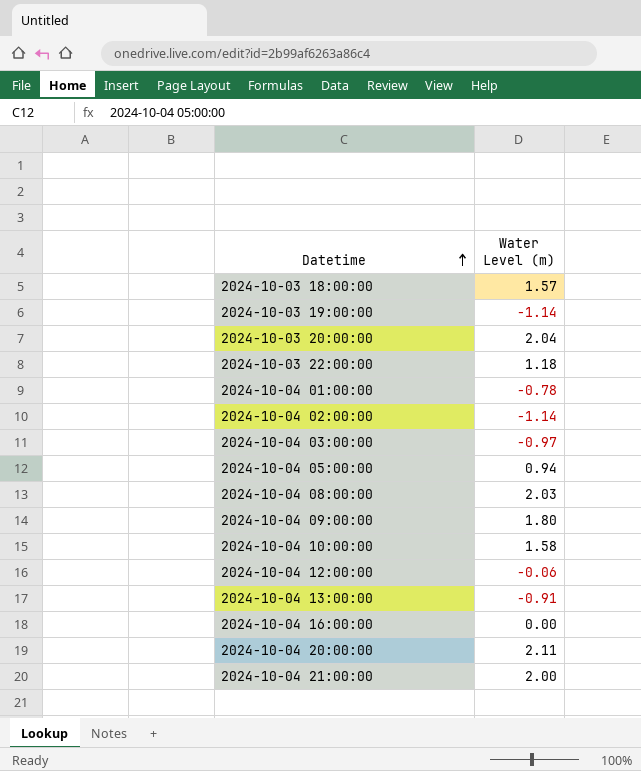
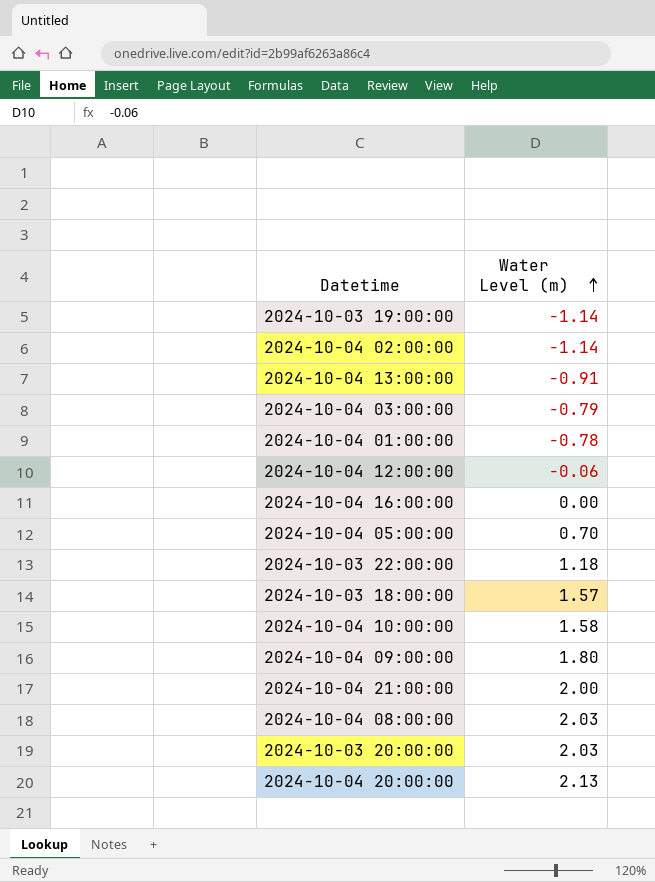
row order: Datetime ascending -> Water Level (m) ascending
2024-10-04 03:00:00 | Water Level (m): -0.97 -> -0.79
2024-10-04 05:00:00 | Water Level (m): 0.94 -> 0.70
2024-10-03 20:00:00 | Water Level (m): 2.04 -> 2.03
2024-10-04 20:00:00 | Water Level (m): 2.11 -> 2.13

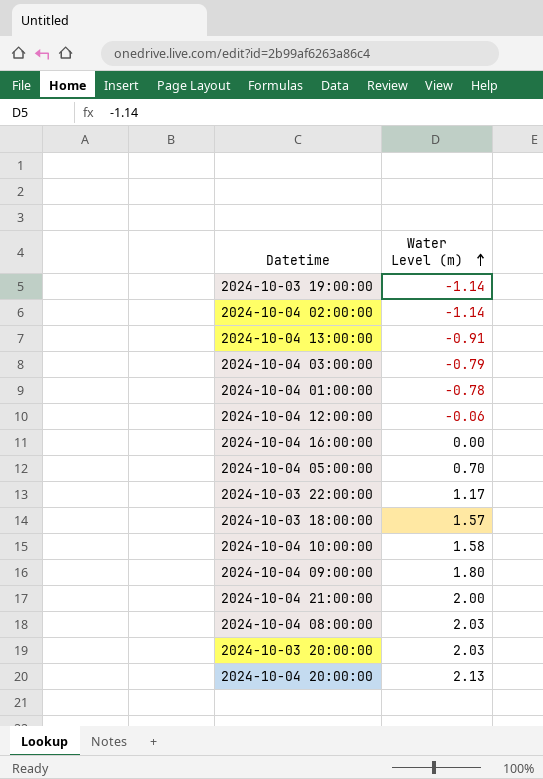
2024-10-03 22:00:00 | Water Level (m): 1.18 -> 1.17

